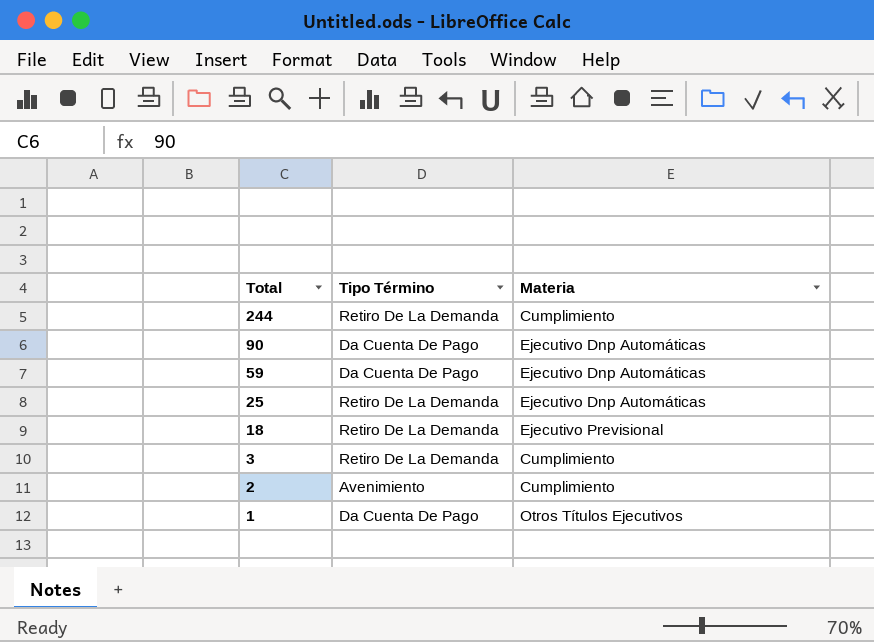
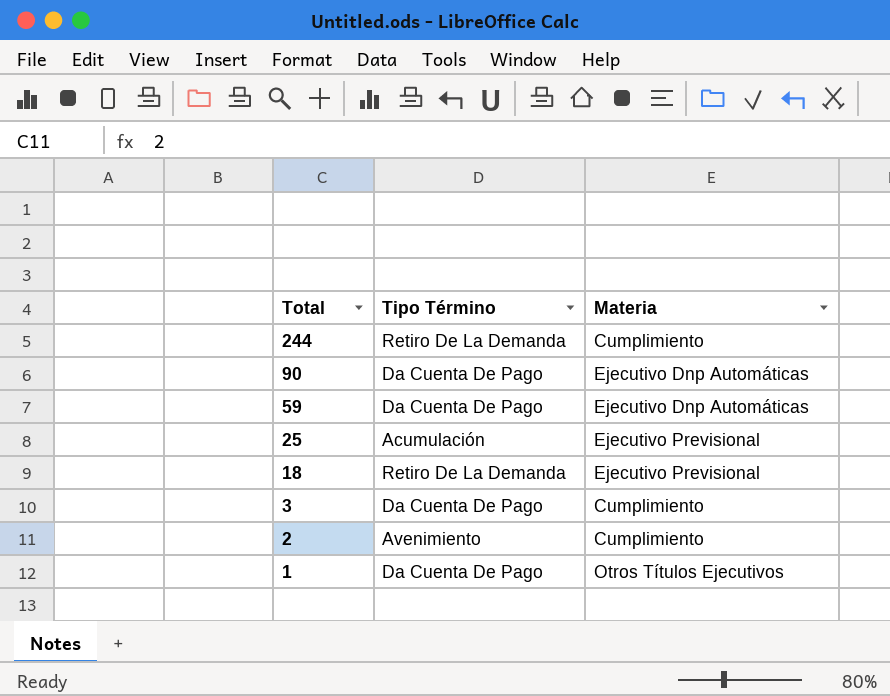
25 | Tipo Término: Retiro De La Demanda -> Acumulación
25 | Materia: Ejecutivo Dnp Automáticas -> Ejecutivo Previsional
3 | Tipo Término: Retiro De La Demanda -> Da Cuenta De Pago

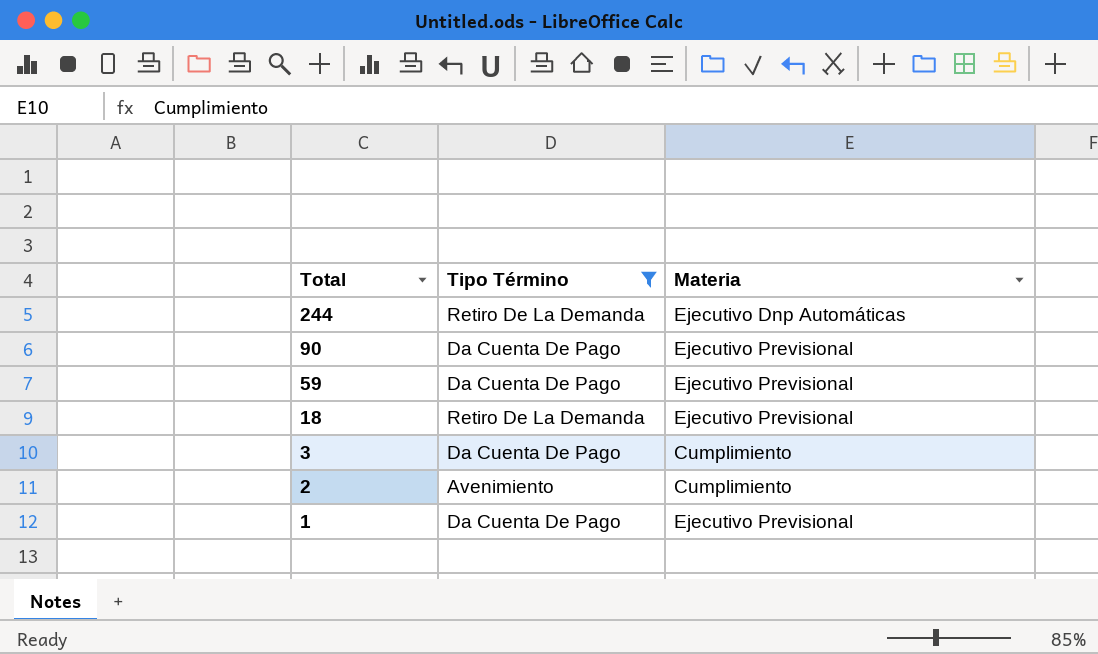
filter: none -> Tipo Término != Acumulación
244 | Materia: Cumplimiento -> Ejecutivo Dnp Automáticas
90 | Materia: Ejecutivo Dnp Automáticas -> Ejecutivo Previsional
59 | Materia: Ejecutivo Dnp Automáticas -> Ejecutivo Previsional
1 | Materia: Otros Títulos Ejecutivos -> Ejecutivo Previsional

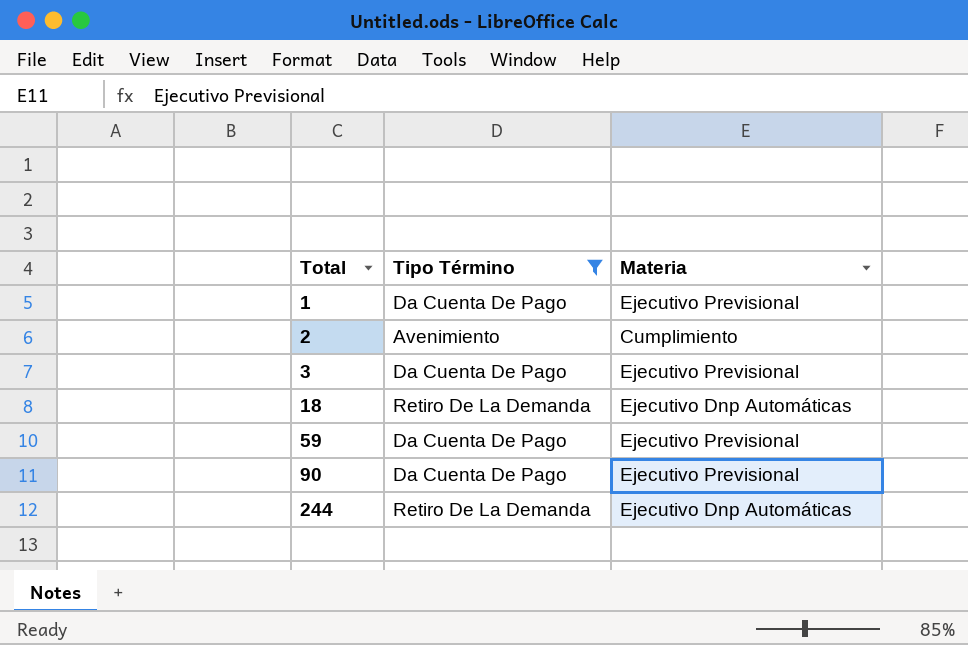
row order: Total descending -> Total ascending
3 | Materia: Cumplimiento -> Ejecutivo Previsional
18 | Materia: Ejecutivo Previsional -> Ejecutivo Dnp Automáticas

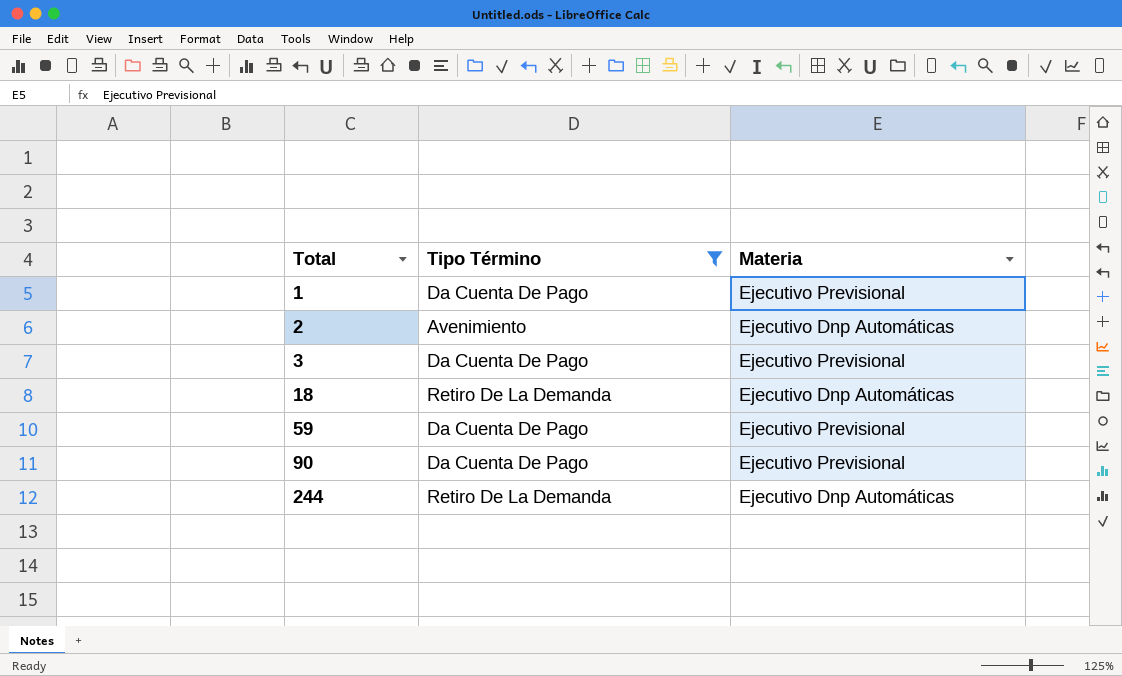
2 | Materia: Cumplimiento -> Ejecutivo Dnp Automáticas

